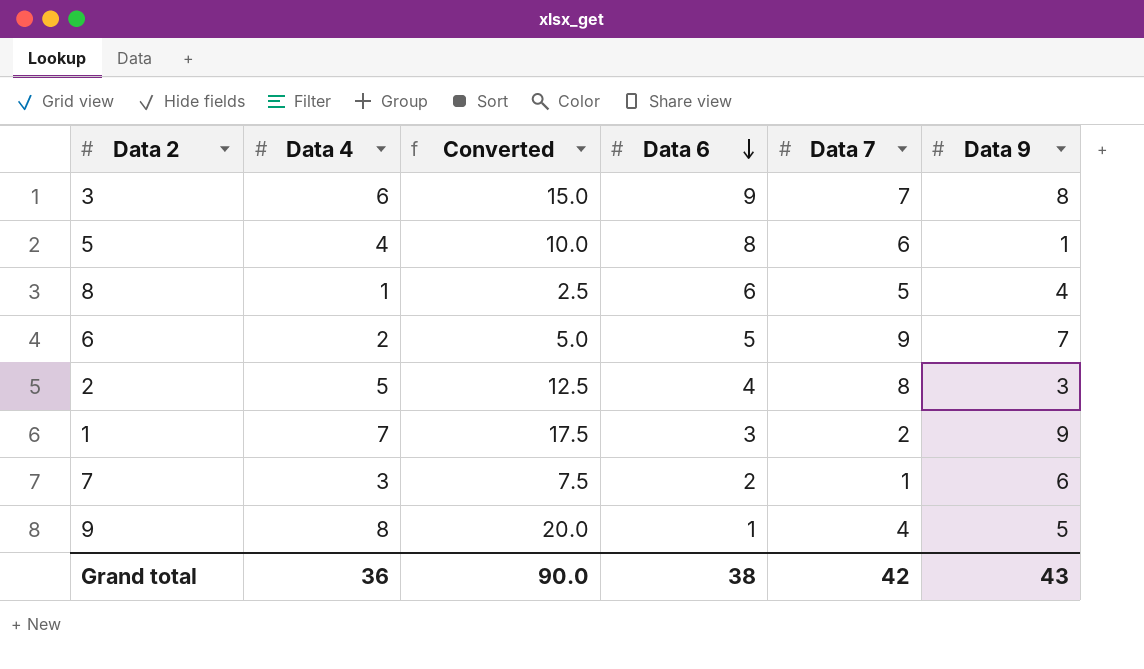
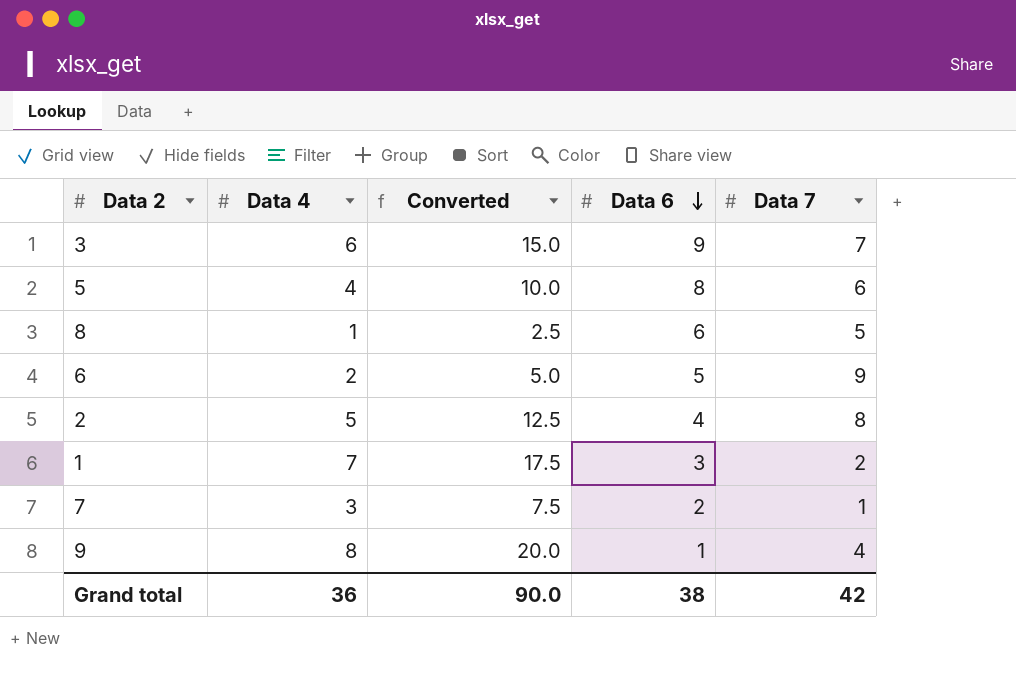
column Data 9 | position: 6 -> none

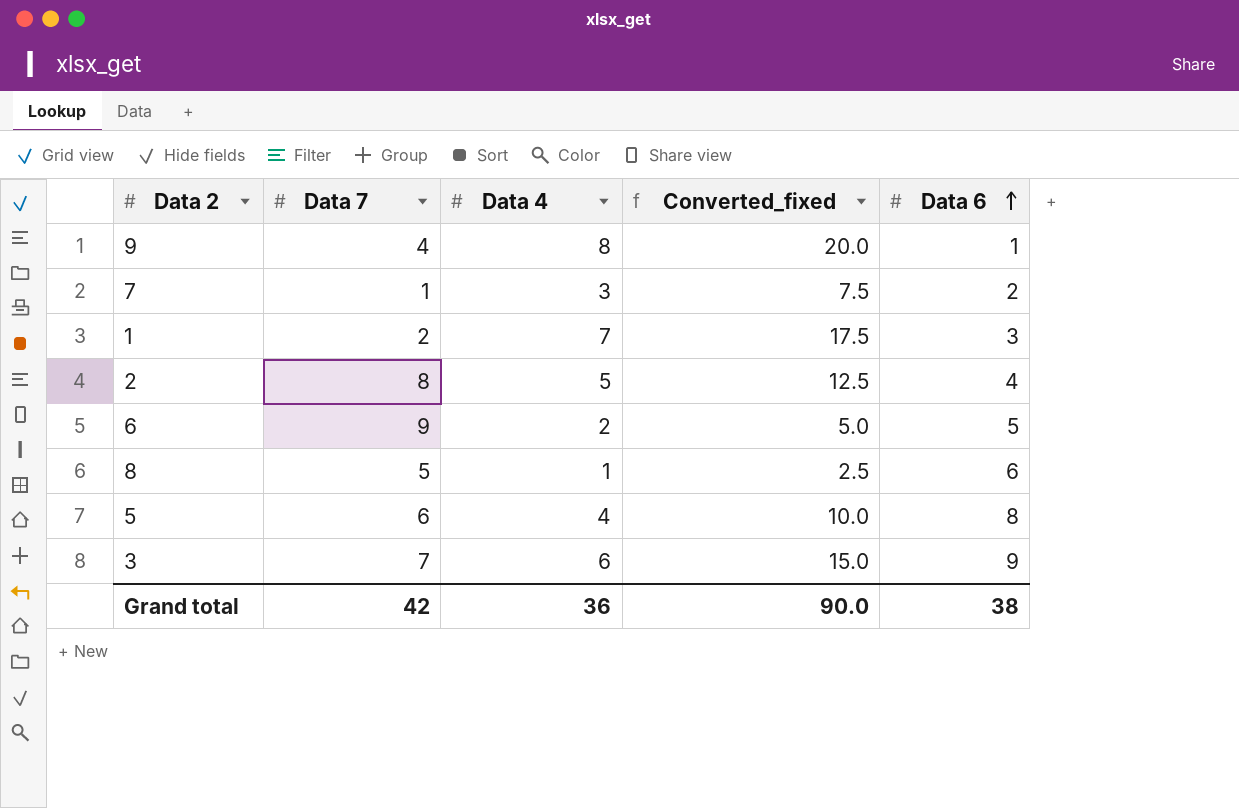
row order: Data 6 descending -> Data 6 ascending
column Data 7 | position: 5 -> 2
column name: Converted -> Converted_fixed

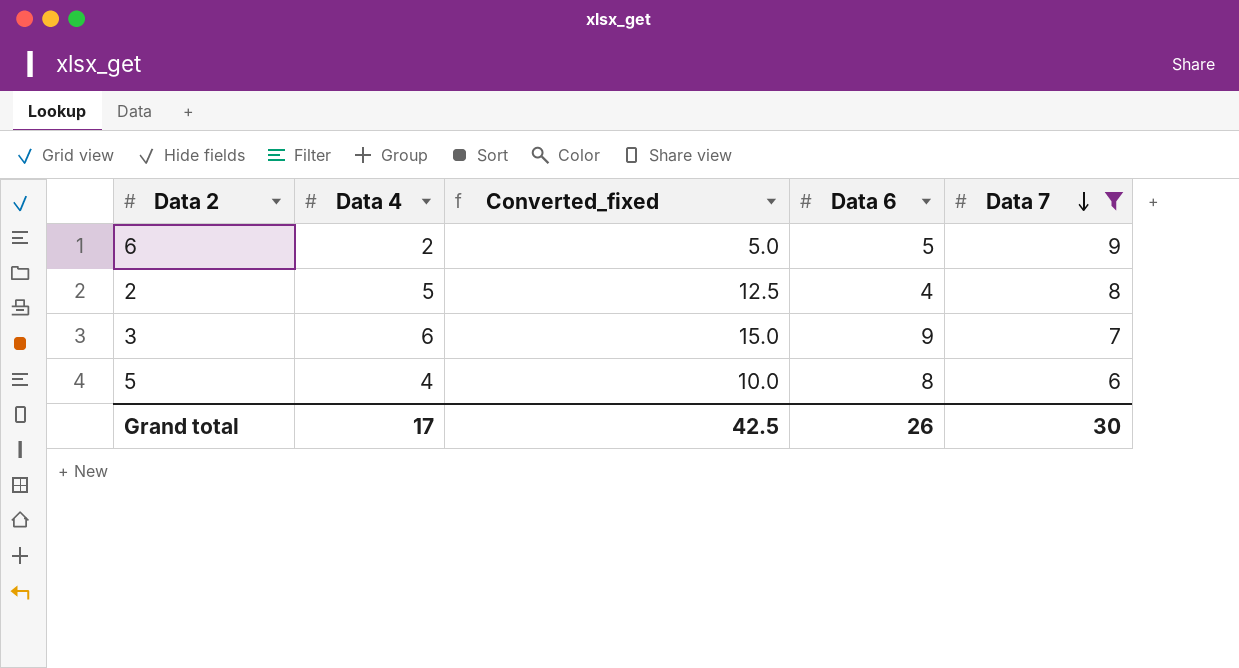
filter: none -> Data 7 >= 6
row order: Data 6 ascending -> Data 7 descending
column Data 7 | position: 2 -> 5
Grand total | Data 4: 36 -> 17
Grand total | Converted_fixed: 90.0 -> 42.5
Grand total | Data 6: 38 -> 26
Grand total | Data 7: 42 -> 30

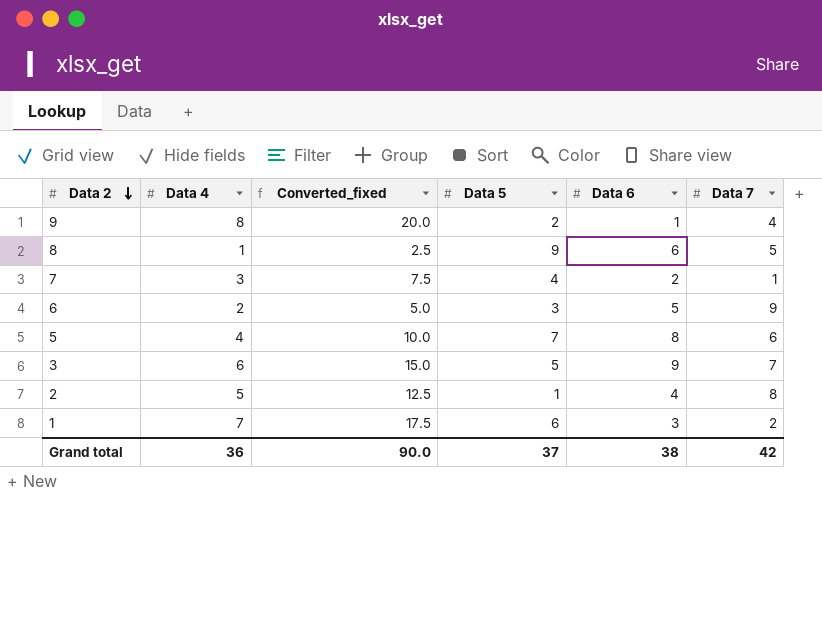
filter: Data 7 >= 6 -> none
row order: Data 7 descending -> Data 2 descending
column Data 5 | position: none -> 4
Grand total | Data 4: 17 -> 36
Grand total | Converted_fixed: 42.5 -> 90.0
Grand total | Data 6: 26 -> 38
Grand total | Data 7: 30 -> 42

